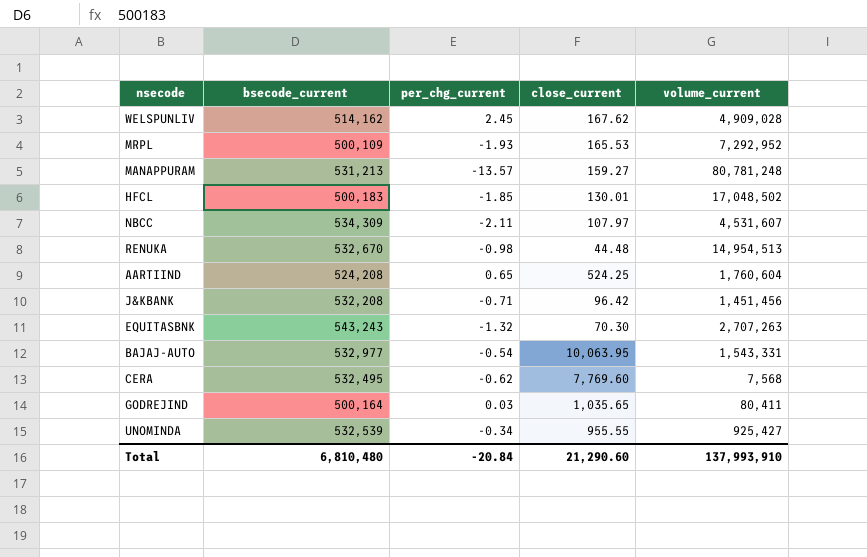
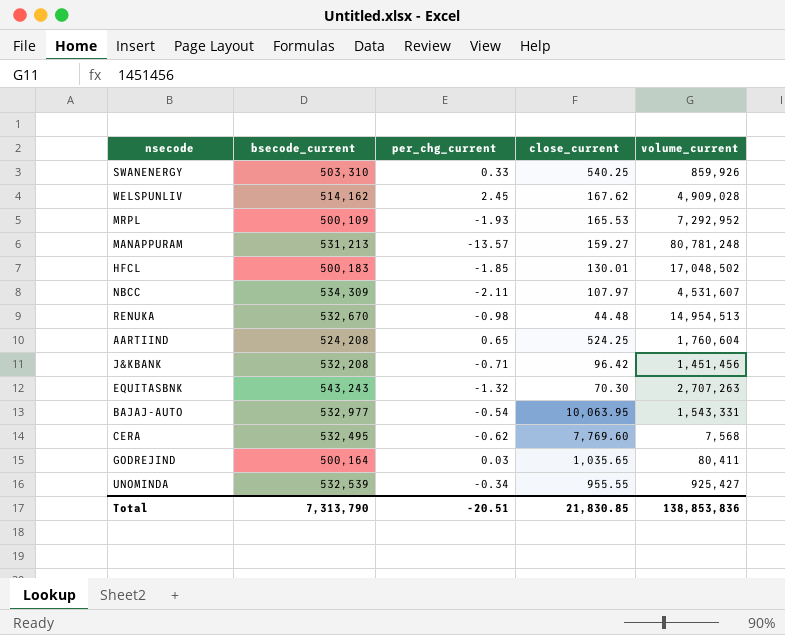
row SWANENERGY: none -> 503,310 | 0.33 | 540.25 | 859,926
Total | bsecode_current: 6,810,480 -> 7,313,790
Total | per_chg_current: -20.84 -> -20.51
Total | close_current: 21,290.60 -> 21,830.85
Total | volume_current: 137,993,910 -> 138,853,836

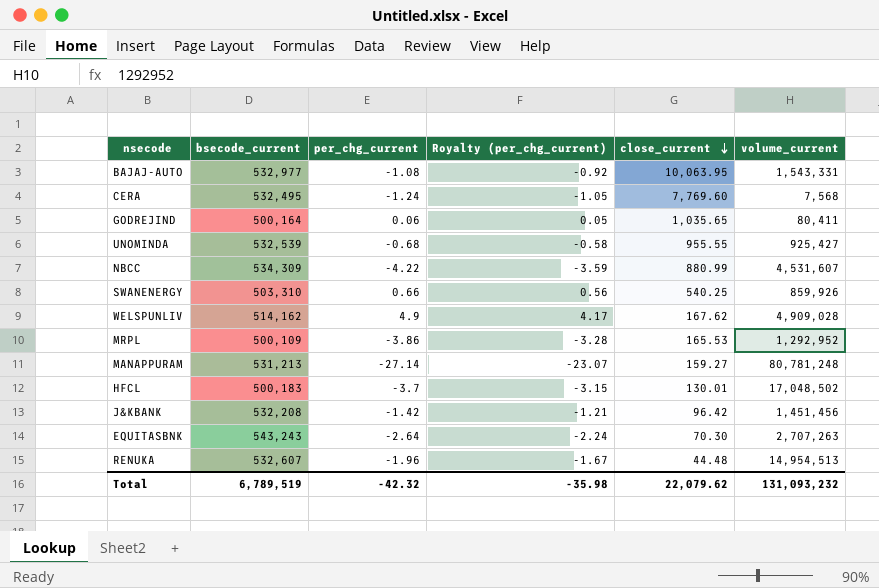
row order: none -> close_current descending
column Royalty (per_chg_current) | formula: none -> [per_chg_current] * 0.85
row AARTIIND: 524,208 | 0.65 | 524.25 | 1,760,604 -> none
BAJAJ-AUTO | per_chg_current: -0.54 -> -1.08
CERA | per_chg_current: -0.62 -> -1.24
GODREJIND | per_chg_current: 0.03 -> 0.06
UNOMINDA | per_chg_current: -0.34 -> -0.68
NBCC | per_chg_current: -2.11 -> -4.22
NBCC | close_current: 107.97 -> 880.99
SWANENERGY | per_chg_current: 0.33 -> 0.66
WELSPUNLIV | per_chg_current: 2.45 -> 4.9
MRPL | per_chg_current: -1.93 -> -3.86
MRPL | volume_current: 7,292,952 -> 1,292,952
MANAPPURAM | per_chg_current: -13.57 -> -27.14
HFCL | per_chg_current: -1.85 -> -3.7
J&KBANK | per_chg_current: -0.71 -> -1.42
EQUITASBNK | per_chg_current: -1.32 -> -2.64
RENUKA | bsecode_current: 532,670 -> 532,607
RENUKA | per_chg_current: -0.98 -> -1.96
Total | bsecode_current: 7,313,790 -> 6,789,519
Total | per_chg_current: -20.51 -> -42.32
Total | close_current: 21,830.85 -> 22,079.62
Total | volume_current: 138,853,836 -> 131,093,232

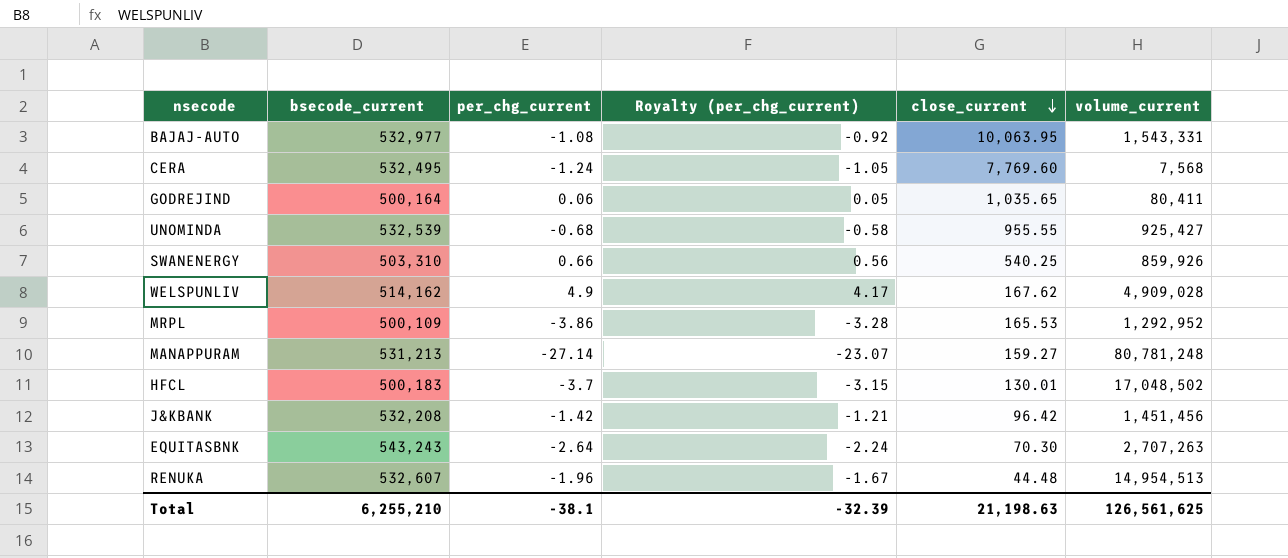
row NBCC: 534,309 | -4.22 | -3.59 | 880.99 | 4,531,607 -> none
Total | bsecode_current: 6,789,519 -> 6,255,210
Total | per_chg_current: -42.32 -> -38.1
Total | Royalty (per_chg_current): -35.98 -> -32.39
Total | close_current: 22,079.62 -> 21,198.63
Total | volume_current: 131,093,232 -> 126,561,625

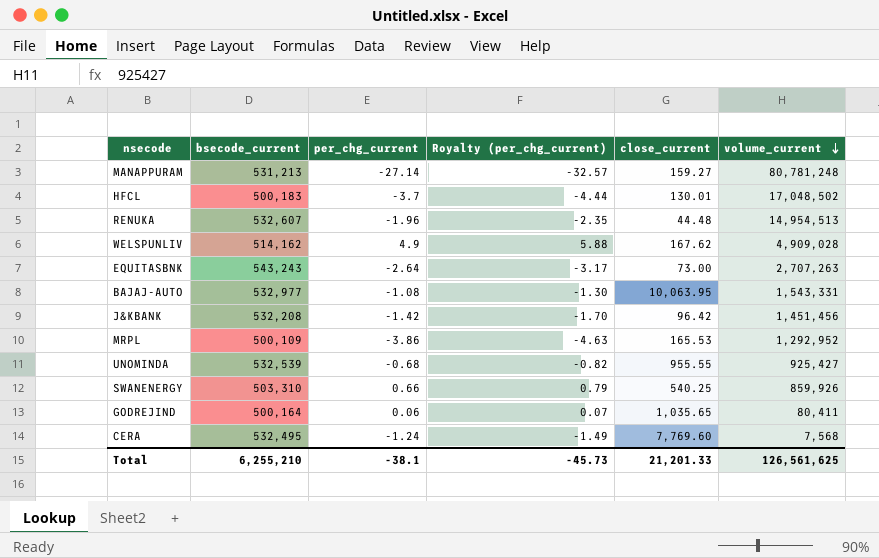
row order: close_current descending -> volume_current descending
column Royalty (per_chg_current) | formula: [per_chg_current] * 0.85 -> [per_chg_current] * 1.2
EQUITASBNK | close_current: 70.30 -> 73.00
Total | Royalty (per_chg_current): -32.39 -> -45.73
Total | close_current: 21,198.63 -> 21,201.33

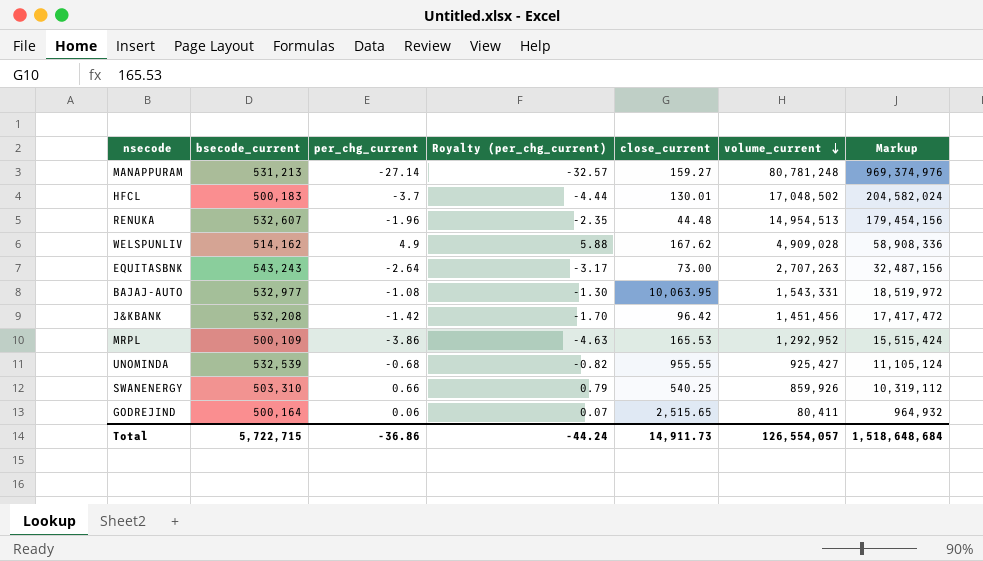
column Markup | formula: none -> [volume_current] * 12
row CERA: 532,495 | -1.24 | -1.49 | 7,769.60 | 7,568 -> none
GODREJIND | close_current: 1,035.65 -> 2,515.65
Total | bsecode_current: 6,255,210 -> 5,722,715
Total | per_chg_current: -38.1 -> -36.86
Total | Royalty (per_chg_current): -45.73 -> -44.24
Total | close_current: 21,201.33 -> 14,911.73
Total | volume_current: 126,561,625 -> 126,554,057

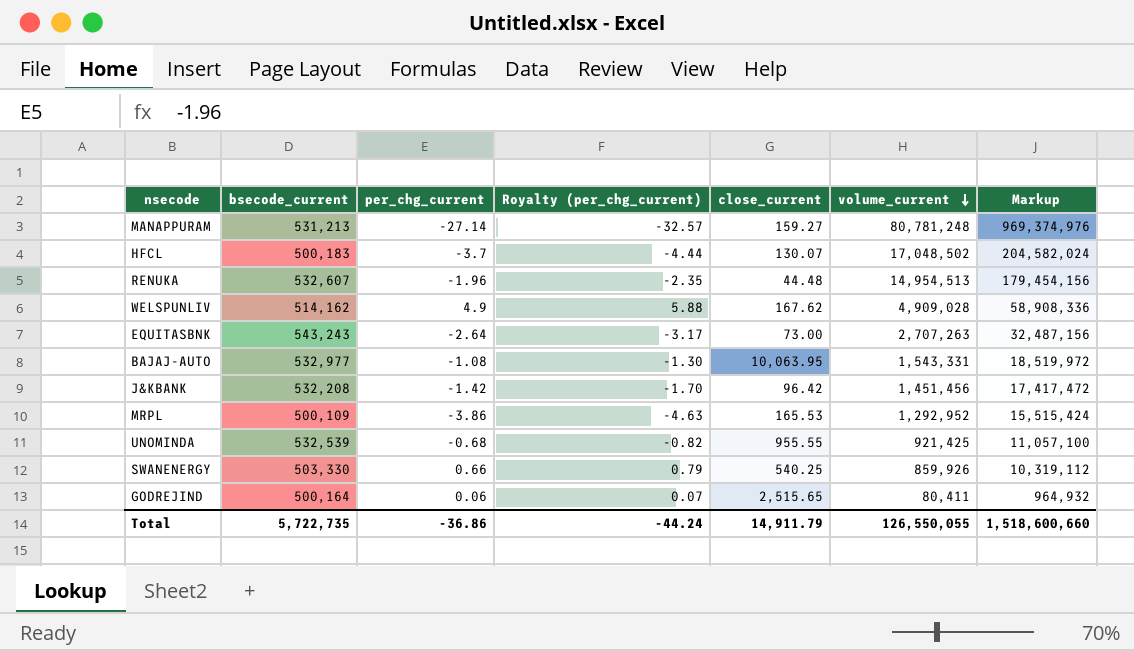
HFCL | close_current: 130.01 -> 130.07
UNOMINDA | volume_current: 925,427 -> 921,425
UNOMINDA | Markup: 11,105,124 -> 11,057,100
SWANENERGY | bsecode_current: 503,310 -> 503,330
Total | bsecode_current: 5,722,715 -> 5,722,735
Total | close_current: 14,911.73 -> 14,911.79
Total | volume_current: 126,554,057 -> 126,550,055
Total | Markup: 1,518,648,684 -> 1,518,600,660

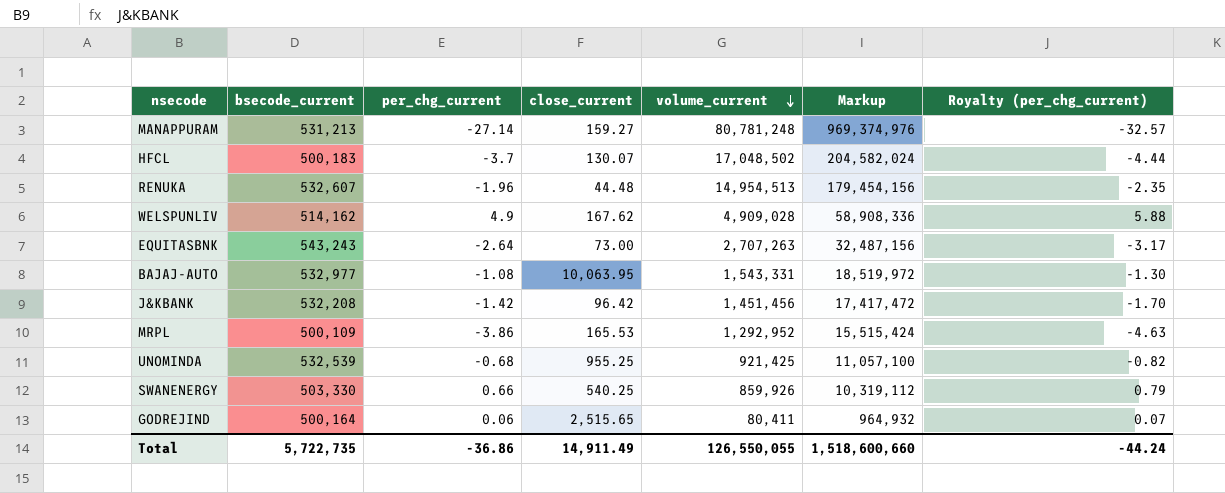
column Royalty (per_chg_current) | position: 4 -> 7
UNOMINDA | close_current: 955.55 -> 955.25
Total | close_current: 14,911.79 -> 14,911.49

